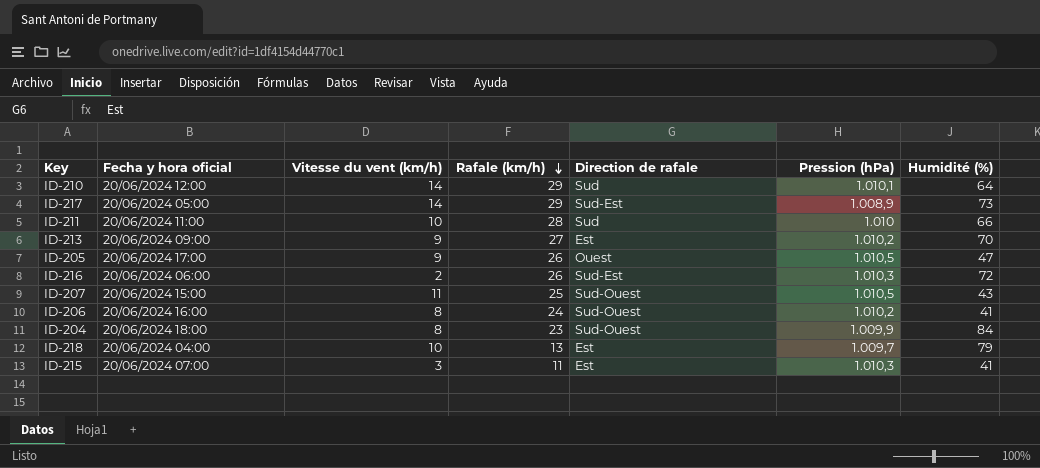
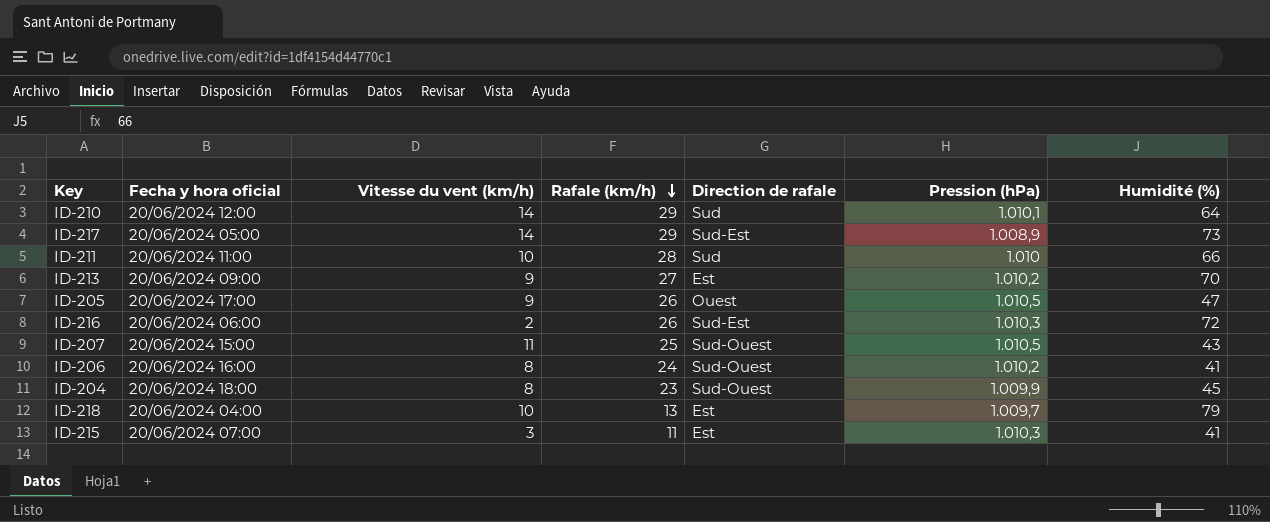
ID-204 | Humidité (%): 84 -> 45

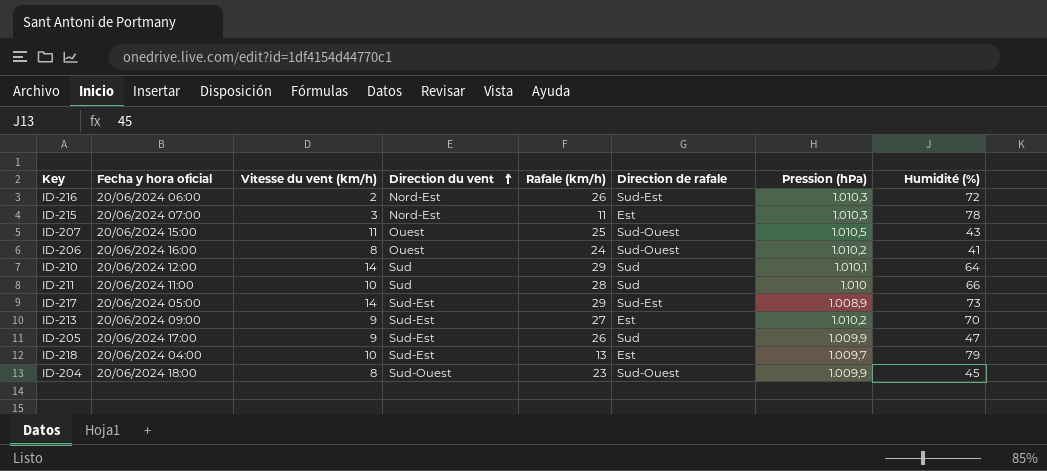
row order: Rafale (km/h) descending -> Direction du vent ascending
column Direction du vent | position: none -> 4
ID-215 | Humidité (%): 41 -> 78
ID-205 | Direction de rafale: Ouest -> Sud
ID-205 | Pression (hPa): 1.010,5 -> 1.009,9

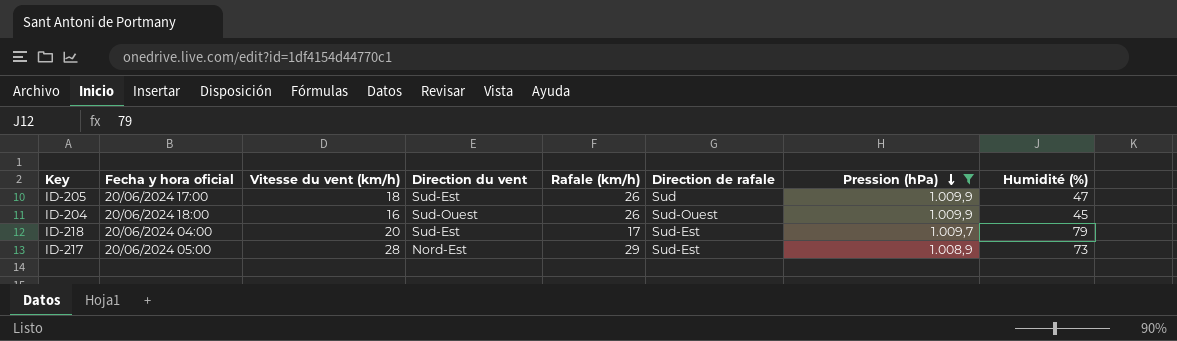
filter: none -> Pression (hPa) <= 1.009,9
row order: Direction du vent ascending -> Pression (hPa) descending
ID-205 | Vitesse du vent (km/h): 9 -> 18
ID-204 | Vitesse du vent (km/h): 8 -> 16
ID-204 | Rafale (km/h): 23 -> 26
ID-218 | Vitesse du vent (km/h): 10 -> 20
ID-218 | Rafale (km/h): 13 -> 17
ID-218 | Direction de rafale: Est -> Sud-Est
ID-217 | Vitesse du vent (km/h): 14 -> 28
ID-217 | Direction du vent: Sud-Est -> Nord-Est

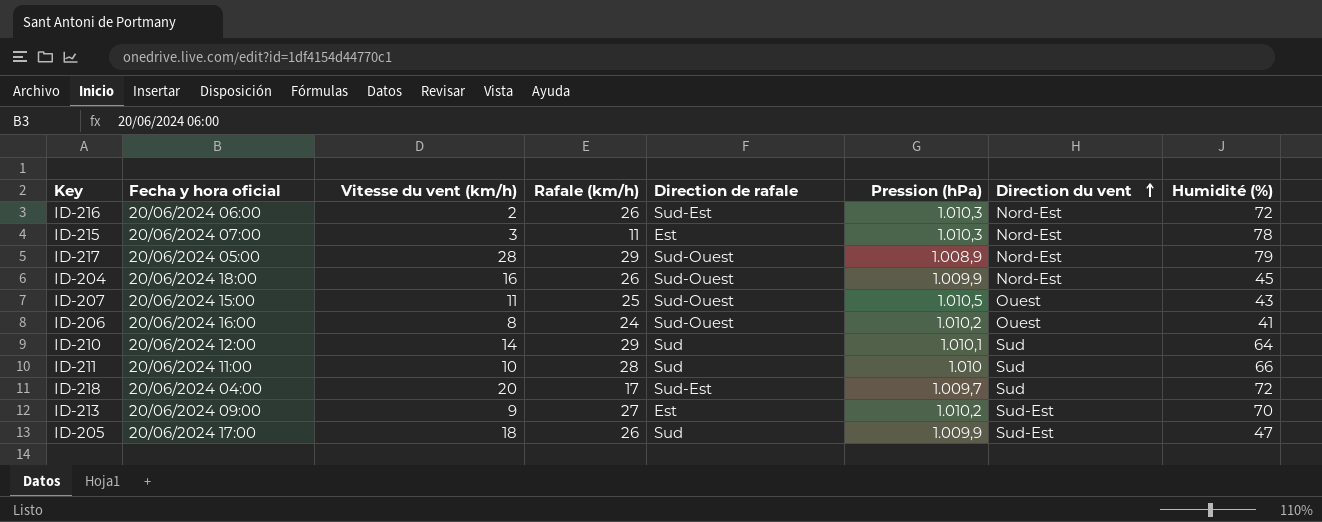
filter: Pression (hPa) <= 1.009,9 -> none
row order: Pression (hPa) descending -> Direction du vent ascending
column Direction du vent | position: 4 -> 7
ID-217 | Direction de rafale: Sud-Est -> Sud-Ouest
ID-217 | Humidité (%): 73 -> 79
ID-204 | Direction du vent: Sud-Ouest -> Nord-Est
ID-218 | Direction du vent: Sud-Est -> Sud
ID-218 | Humidité (%): 79 -> 72

